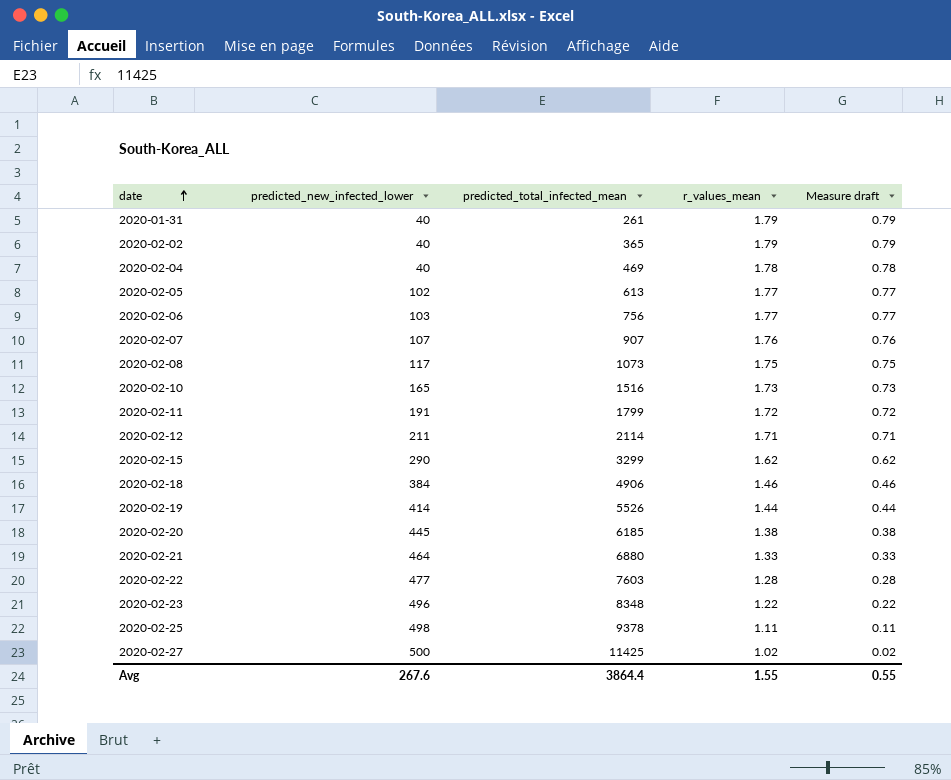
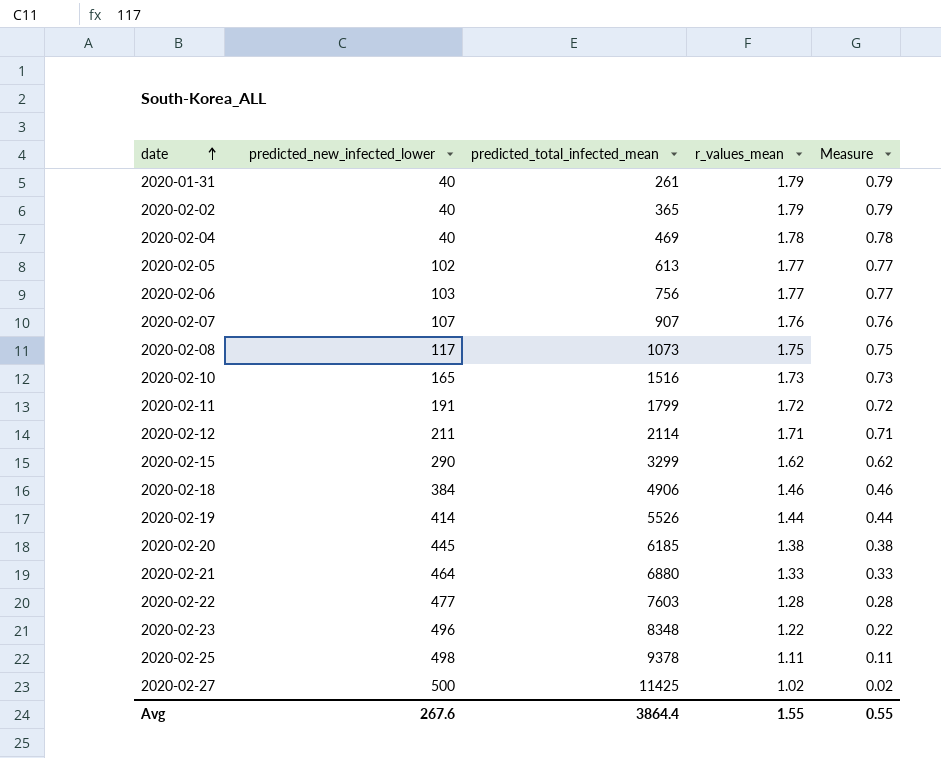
column name: Measure draft -> Measure

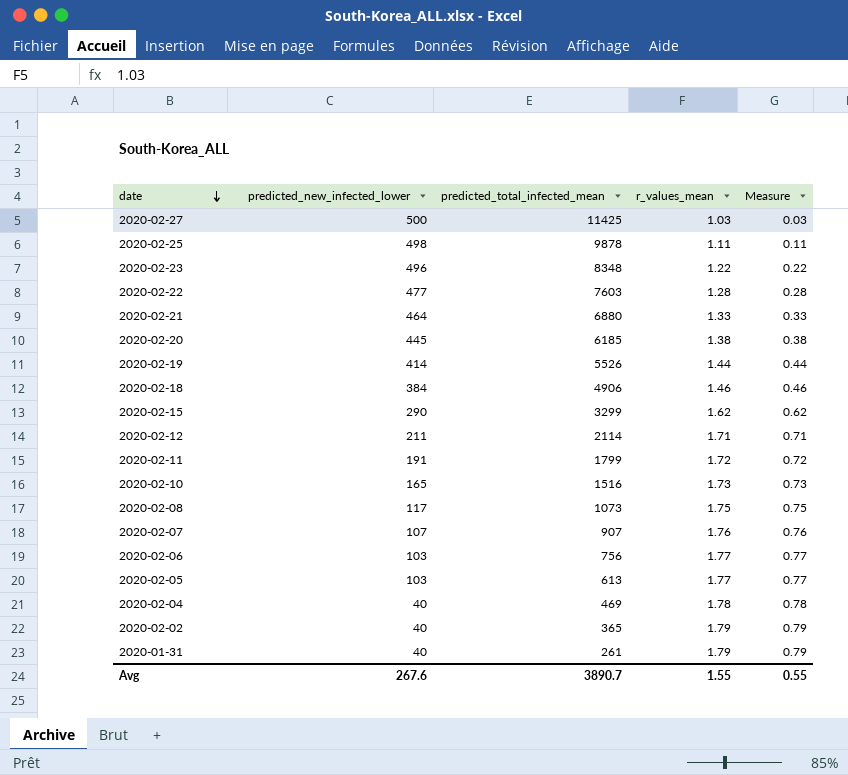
row order: date ascending -> date descending
2020-02-27 | r_values_mean: 1.02 -> 1.03
2020-02-27 | Measure: 0.02 -> 0.03
2020-02-25 | predicted_total_infected_mean: 9378 -> 9878
2020-02-05 | predicted_new_infected_lower: 102 -> 103
Avg | predicted_total_infected_mean: 3864.4 -> 3890.7

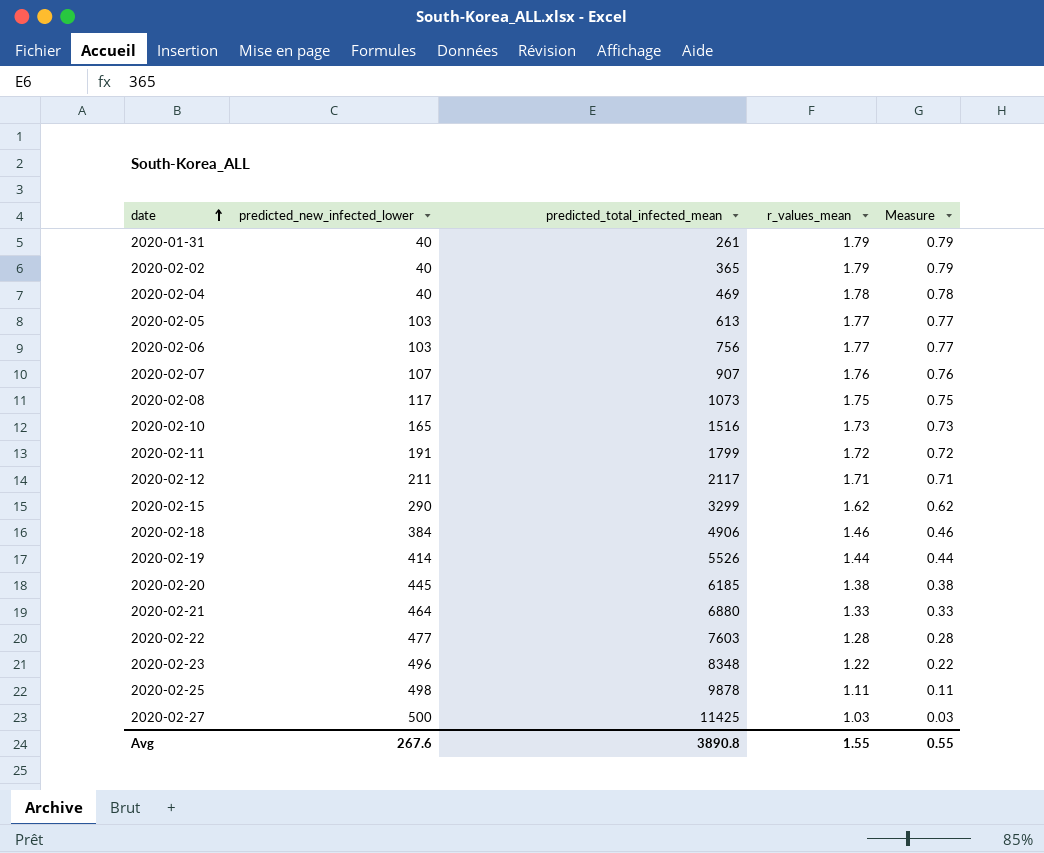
row order: date descending -> date ascending
2020-02-12 | predicted_total_infected_mean: 2114 -> 2117
Avg | predicted_total_infected_mean: 3890.7 -> 3890.8

